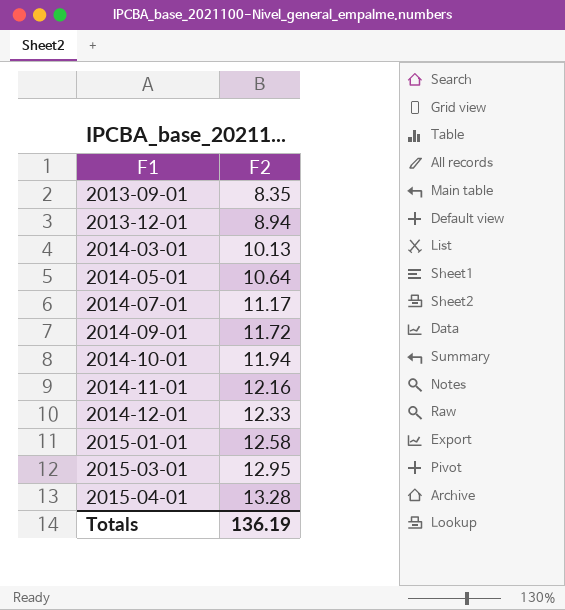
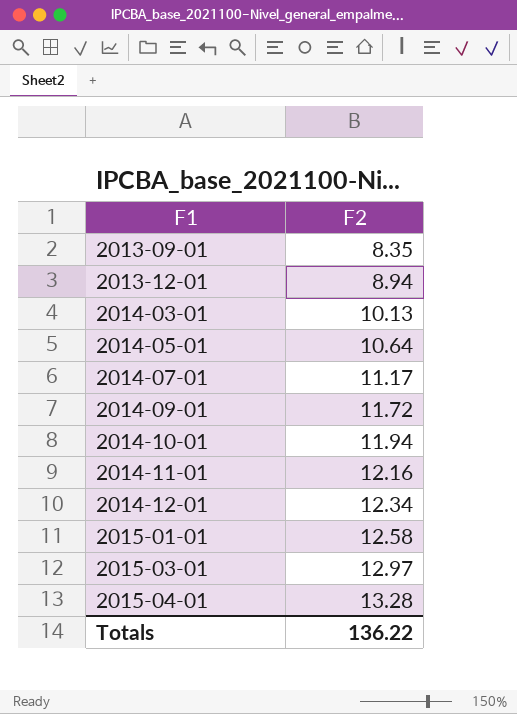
2014-12-01 | F2: 12.33 -> 12.34
2015-03-01 | F2: 12.95 -> 12.97
Totals | F2: 136.19 -> 136.22

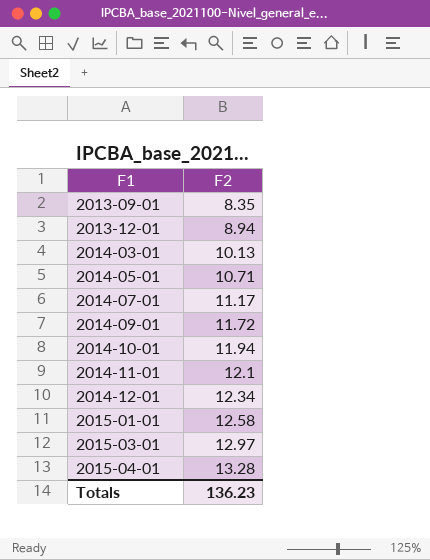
2014-05-01 | F2: 10.64 -> 10.71
2014-11-01 | F2: 12.16 -> 12.1
Totals | F2: 136.22 -> 136.23

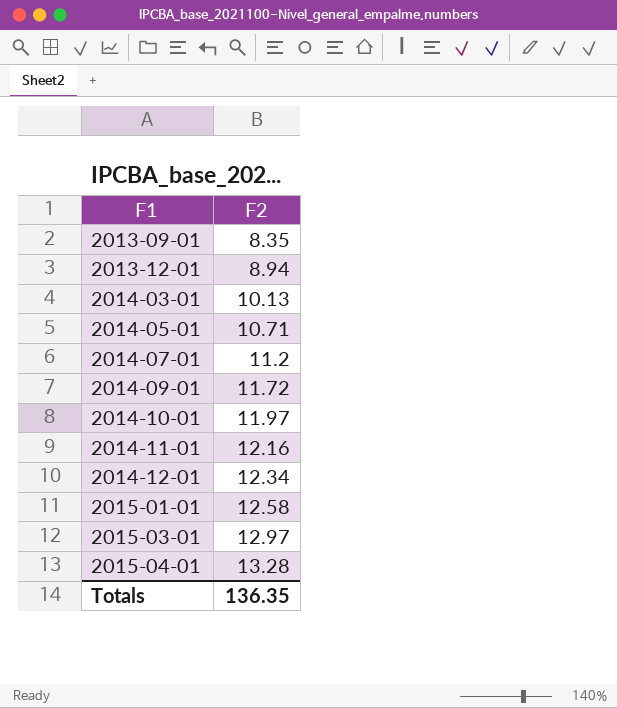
2014-07-01 | F2: 11.17 -> 11.2
2014-10-01 | F2: 11.94 -> 11.97
2014-11-01 | F2: 12.1 -> 12.16
Totals | F2: 136.23 -> 136.35

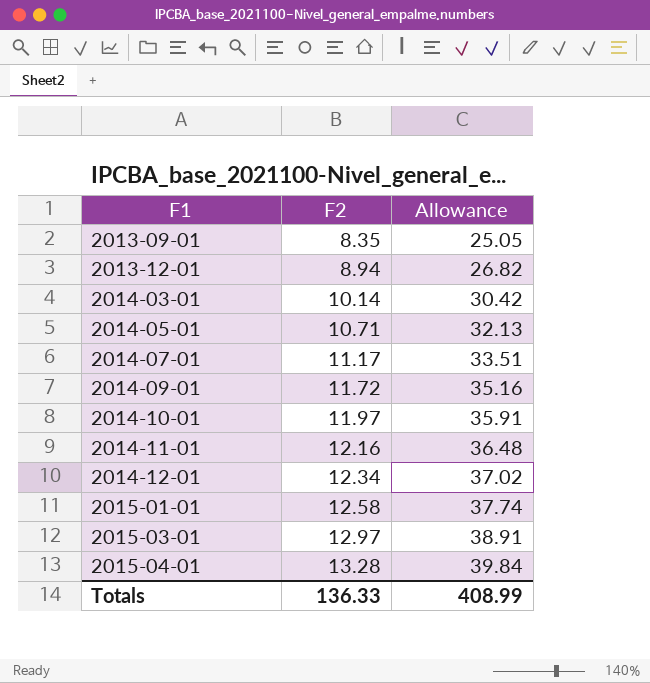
column Allowance | formula: none -> [F2] * 3
2014-03-01 | F2: 10.13 -> 10.14
2014-07-01 | F2: 11.2 -> 11.17
Totals | F2: 136.35 -> 136.33

